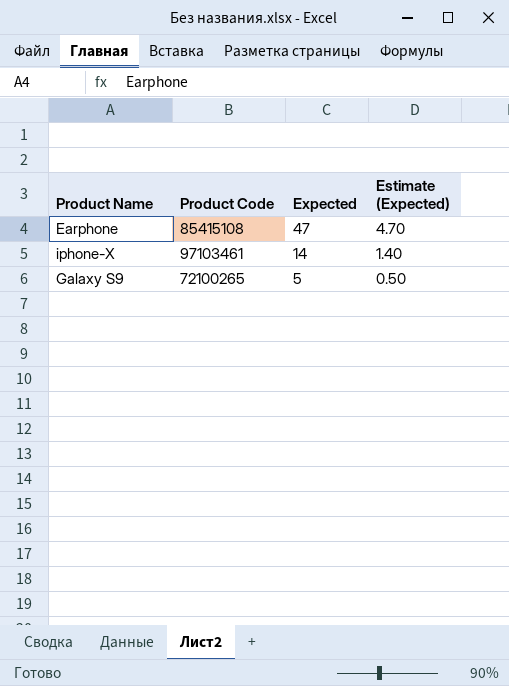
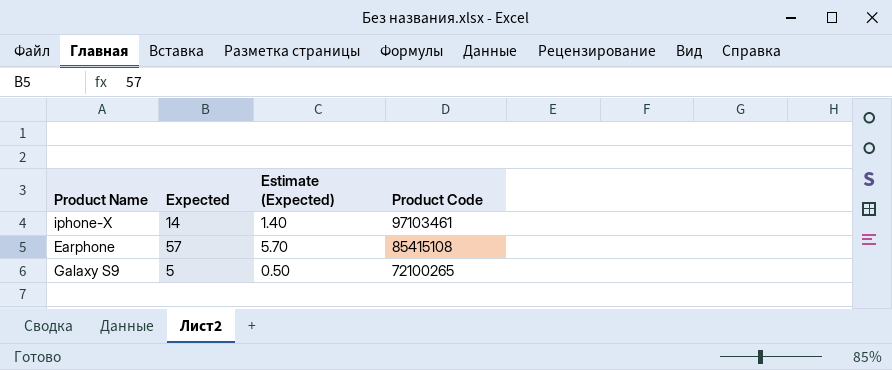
row order: Expected descending -> Product Code descending
column Product Code | position: 2 -> 4
Earphone | Expected: 47 -> 57
Earphone | Estimate (Expected): 4.70 -> 5.70

